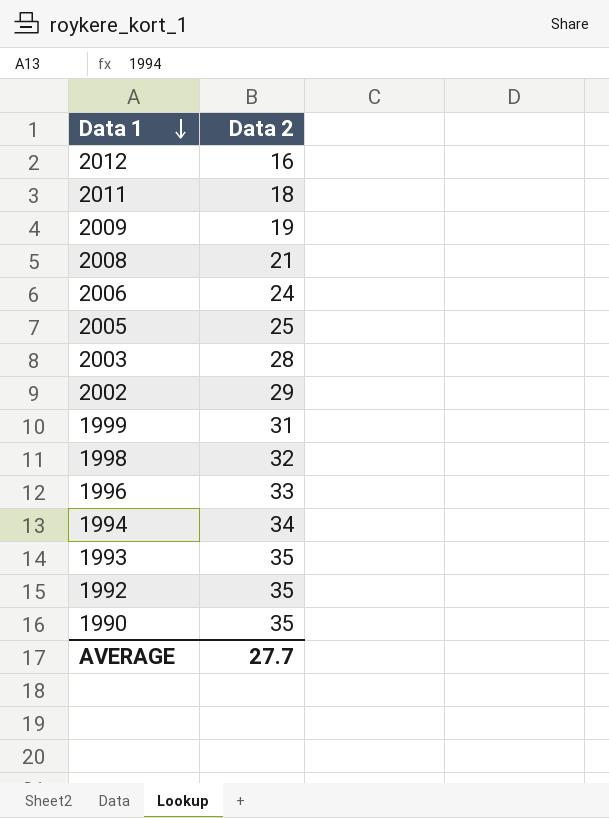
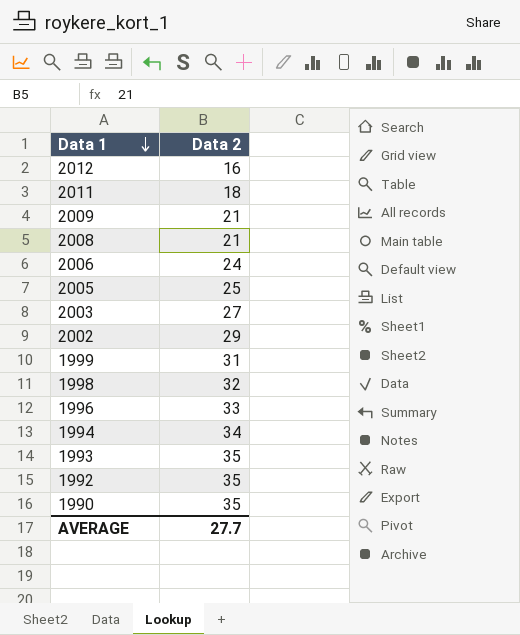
2009 | Data 2: 19 -> 21
2003 | Data 2: 28 -> 27

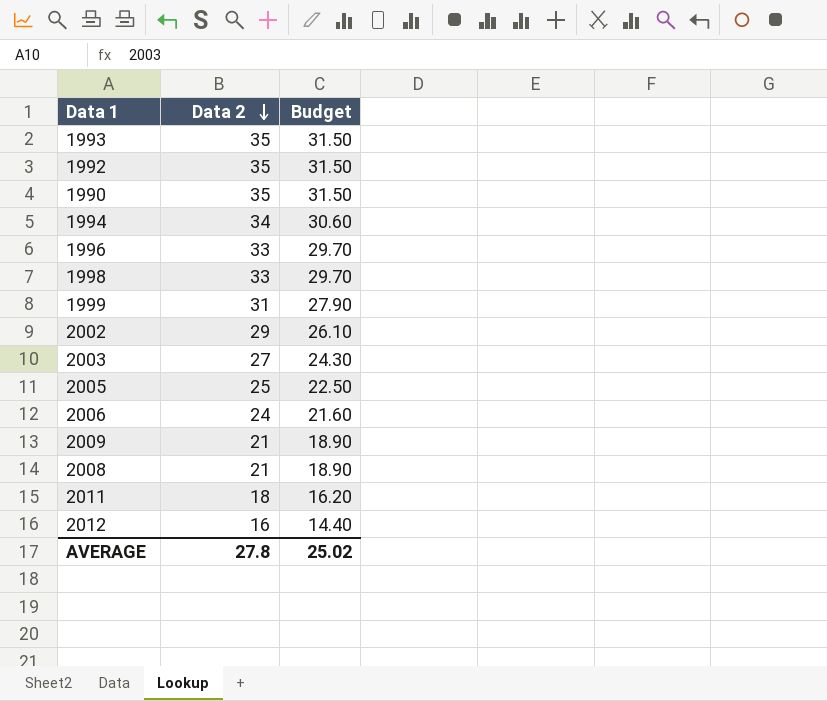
row order: Data 1 descending -> Data 2 descending
column Budget | formula: none -> [Data 2] * 0.9
1998 | Data 2: 32 -> 33
AVERAGE | Data 2: 27.7 -> 27.8

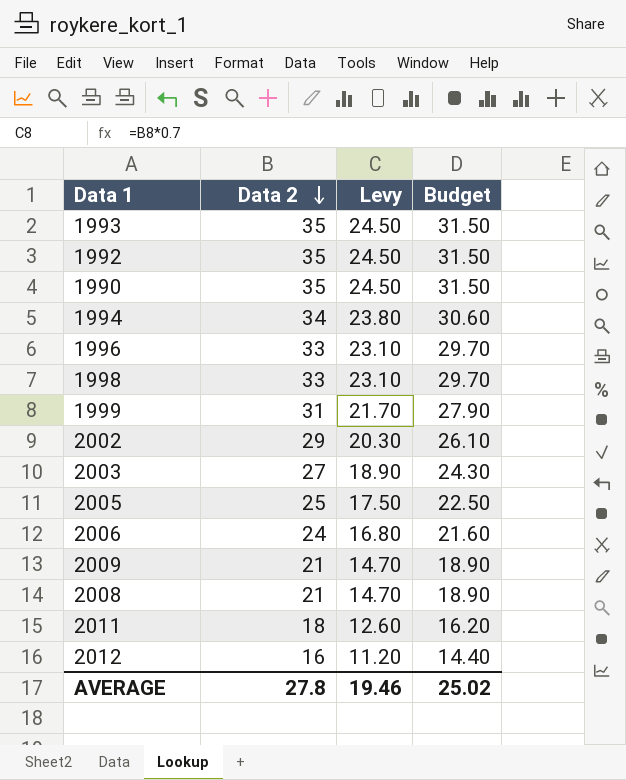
column Levy | formula: none -> [Data 2] * 0.7

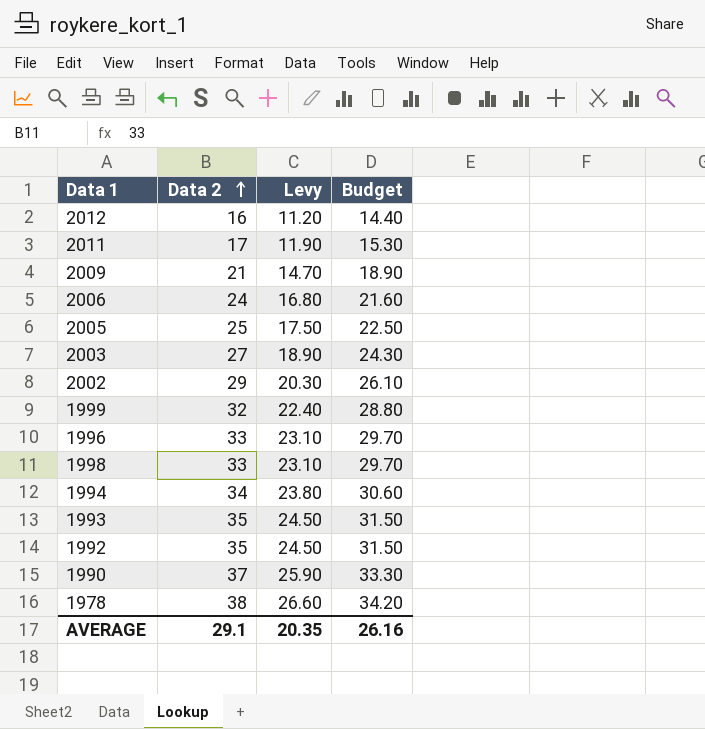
row order: Data 2 descending -> Data 2 ascending
row 2008: 21 | 14.70 | 18.90 -> none
2011 | Data 2: 18 -> 17
2011 | Levy: 12.60 -> 11.90
2011 | Budget: 16.20 -> 15.30
1999 | Data 2: 31 -> 32
1999 | Levy: 21.70 -> 22.40
1999 | Budget: 27.90 -> 28.80
1990 | Data 2: 35 -> 37
1990 | Levy: 24.50 -> 25.90
1990 | Budget: 31.50 -> 33.30
row 1978: none -> 38 | 26.60 | 34.20
AVERAGE | Data 2: 27.8 -> 29.1
AVERAGE | Levy: 19.46 -> 20.35
AVERAGE | Budget: 25.02 -> 26.16

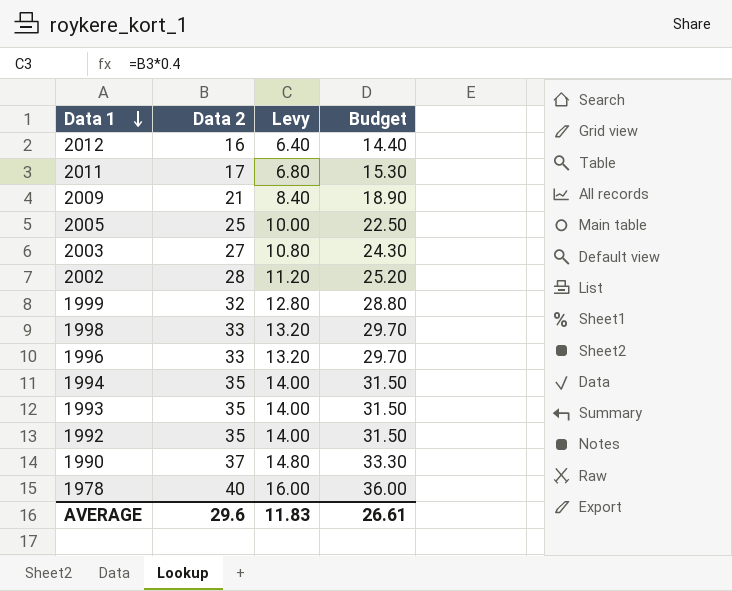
row order: Data 2 ascending -> Data 1 descending
column Levy | formula: [Data 2] * 0.7 -> [Data 2] * 0.4
row 2006: 24 | 16.80 | 21.60 -> none
2002 | Data 2: 29 -> 28
2002 | Budget: 26.10 -> 25.20
1994 | Data 2: 34 -> 35
1994 | Budget: 30.60 -> 31.50
1978 | Data 2: 38 -> 40
1978 | Budget: 34.20 -> 36.00
AVERAGE | Data 2: 29.1 -> 29.6
AVERAGE | Levy: 20.35 -> 11.83
AVERAGE | Budget: 26.16 -> 26.61

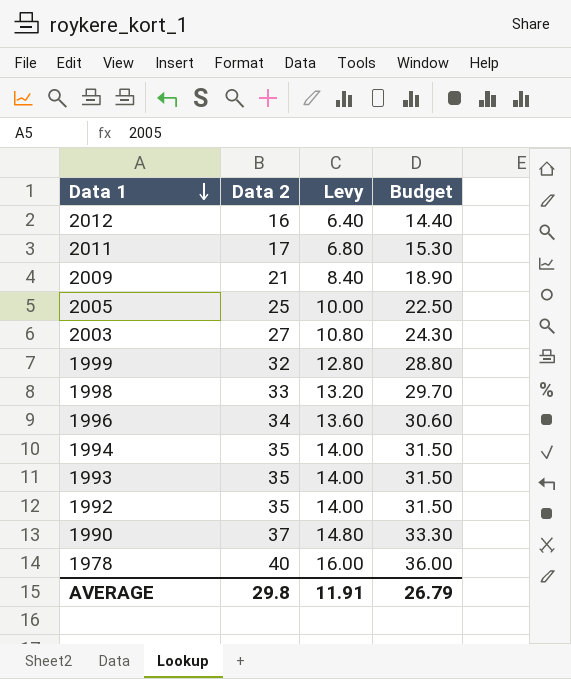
row 2002: 28 | 11.20 | 25.20 -> none
1996 | Data 2: 33 -> 34
1996 | Levy: 13.20 -> 13.60
1996 | Budget: 29.70 -> 30.60
AVERAGE | Data 2: 29.6 -> 29.8
AVERAGE | Levy: 11.83 -> 11.91
AVERAGE | Budget: 26.61 -> 26.79

